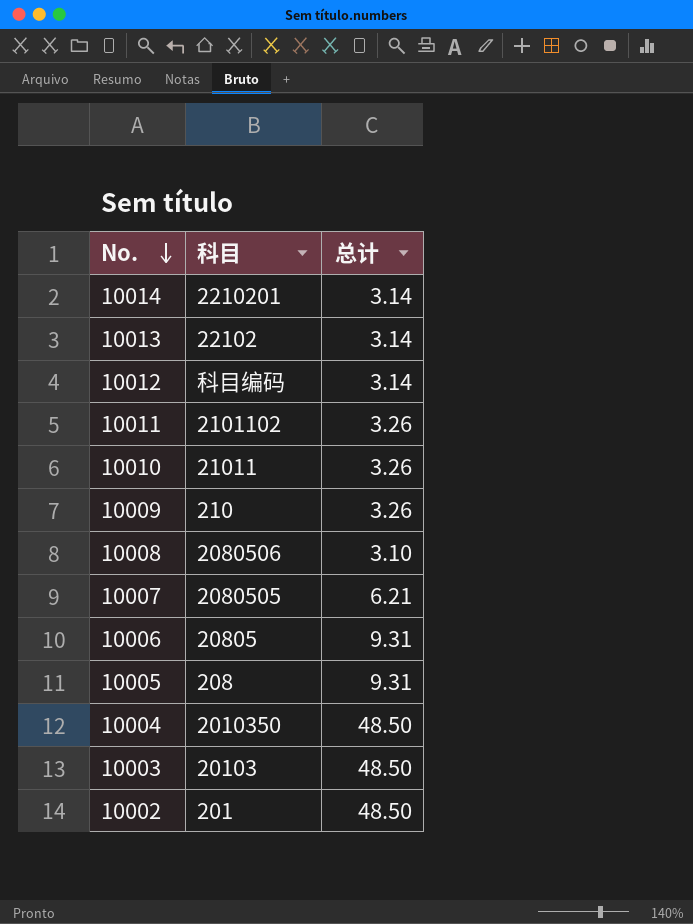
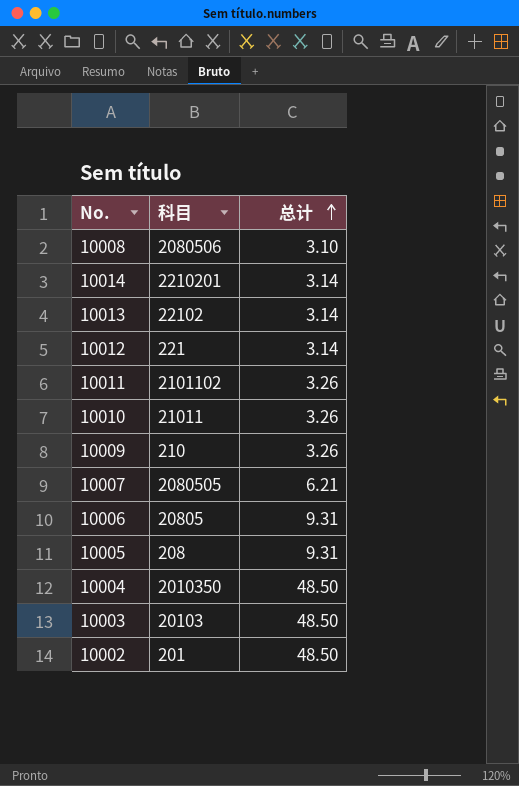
row order: No. descending -> 总计 ascending
10012 | 科目: 科目编码 -> 221

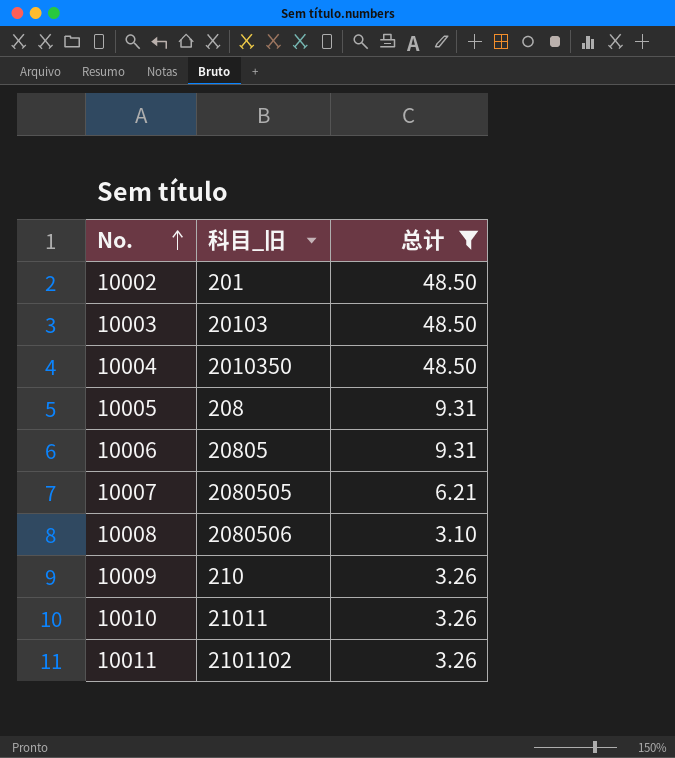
filter: none -> 总计 != 3.14
row order: 总计 ascending -> No. ascending
column name: 科目 -> 科目_旧

